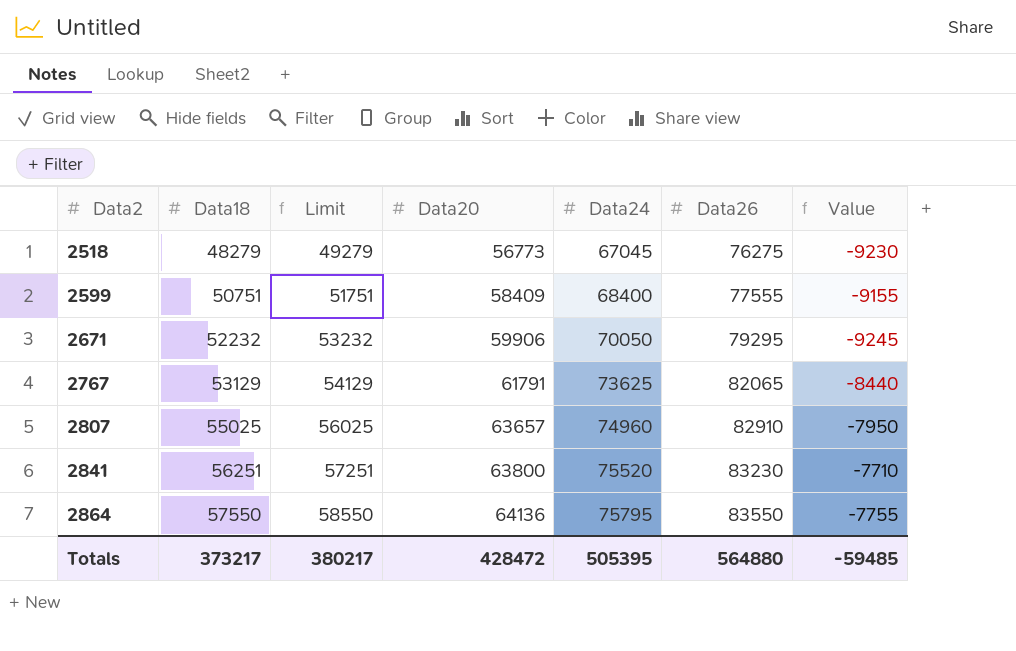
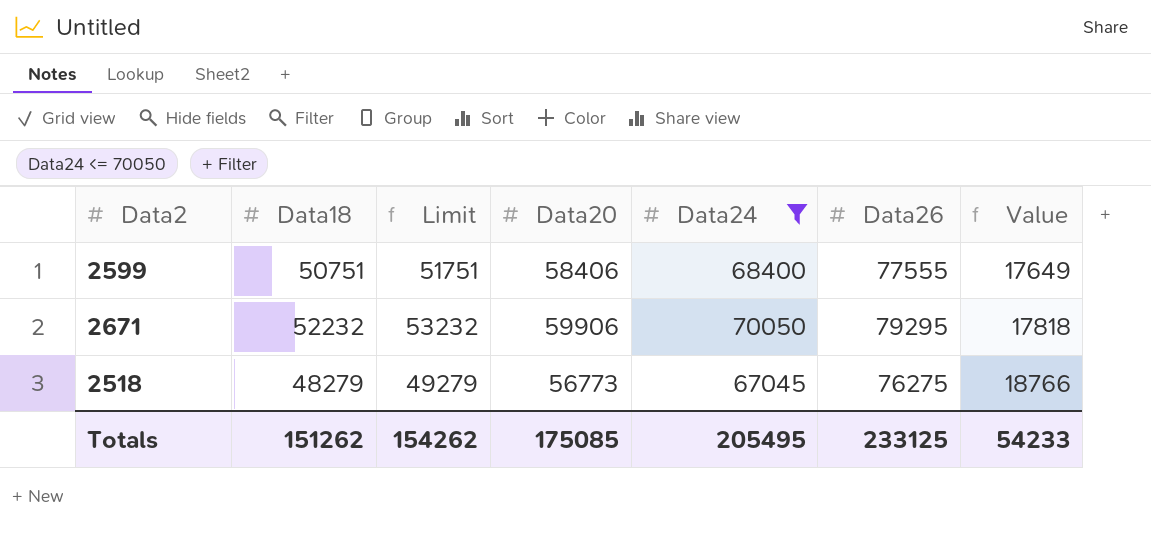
filter: none -> Data24 <= 70050
row order: Data2 ascending -> Value ascending
column Value | formula: [Data24] - [Data26] -> [Data24] - [Data18]
2599 | Data20: 58409 -> 58406
Totals | Data18: 373217 -> 151262
Totals | Limit: 380217 -> 154262
Totals | Data20: 428472 -> 175085
Totals | Data24: 505395 -> 205495
Totals | Data26: 564880 -> 233125
Totals | Value: -59485 -> 54233

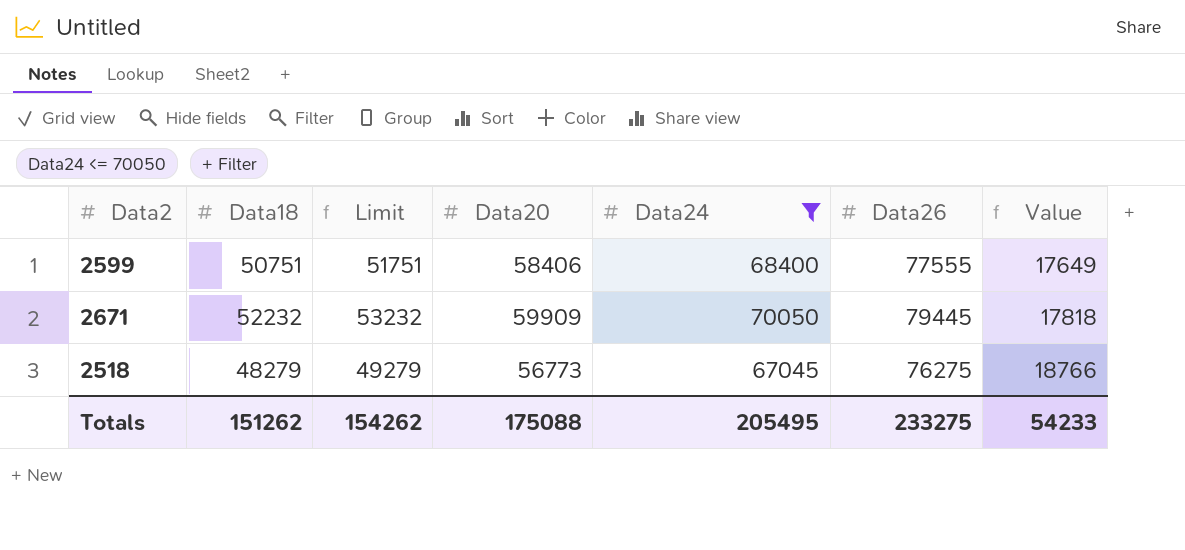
2671 | Data20: 59906 -> 59909
2671 | Data26: 79295 -> 79445
Totals | Data20: 175085 -> 175088
Totals | Data26: 233125 -> 233275

